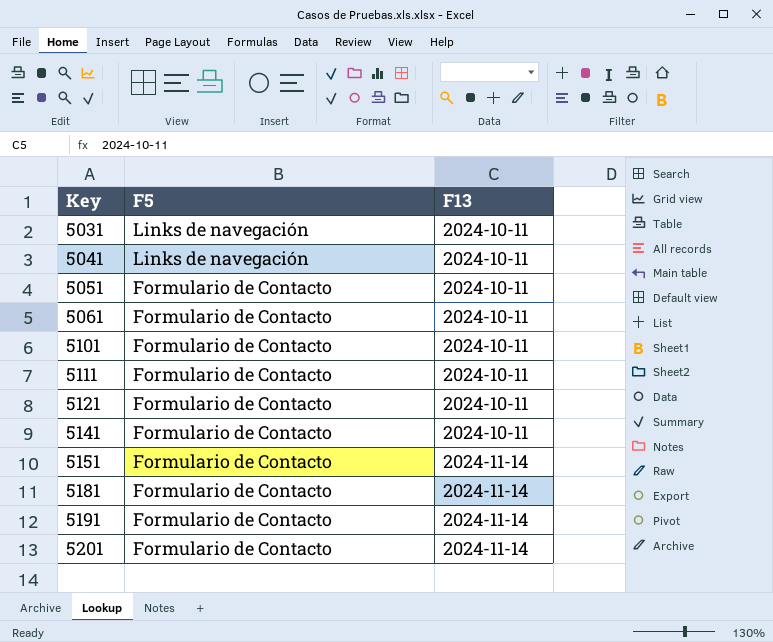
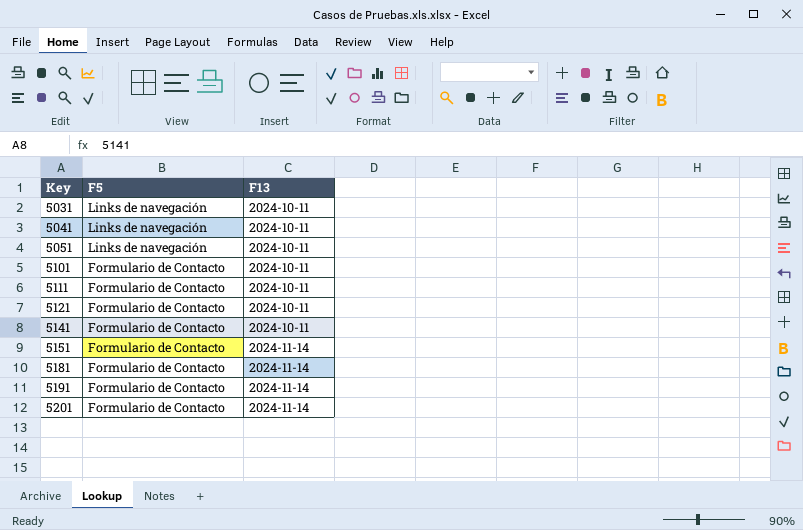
row 5061: Formulario de Contacto | 2024-10-11 -> none
5051 | F5: Formulario de Contacto -> Links de navegación

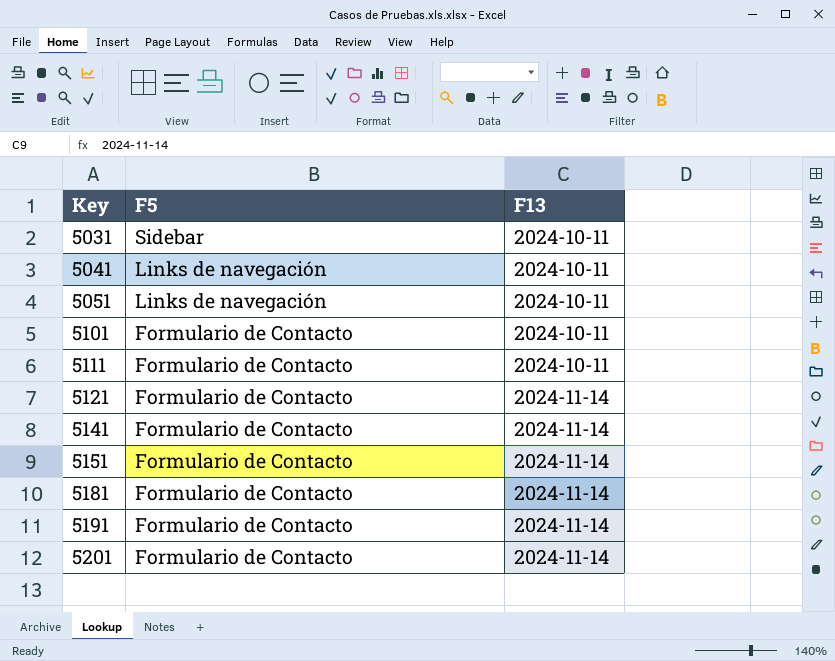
5031 | F5: Links de navegación -> Sidebar
5121 | F13: 2024-10-11 -> 2024-11-14
5141 | F13: 2024-10-11 -> 2024-11-14

